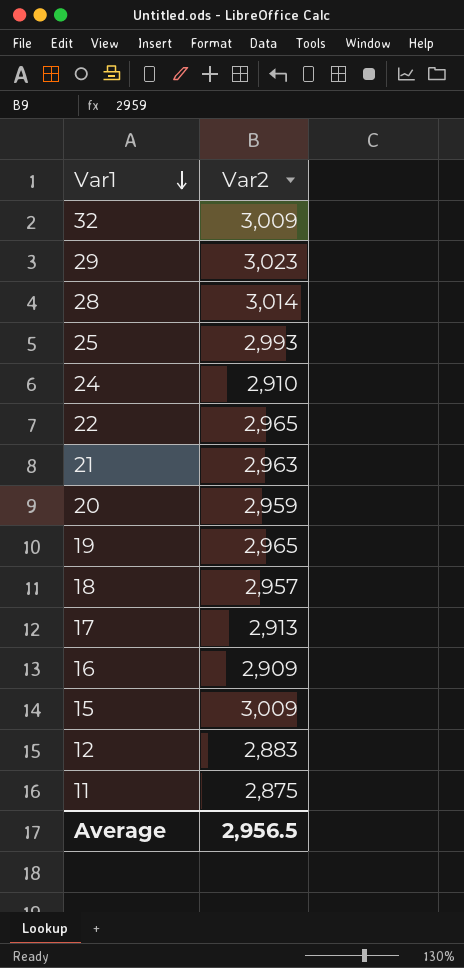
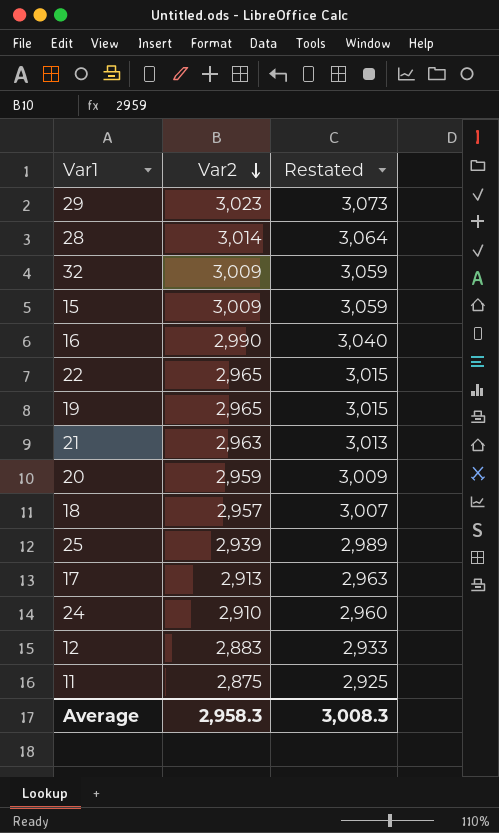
row order: Var1 descending -> Var2 descending
column Restated | formula: none -> [Var2] + 50
16 | Var2: 2,909 -> 2,990
25 | Var2: 2,993 -> 2,939
Average | Var2: 2,956.5 -> 2,958.3

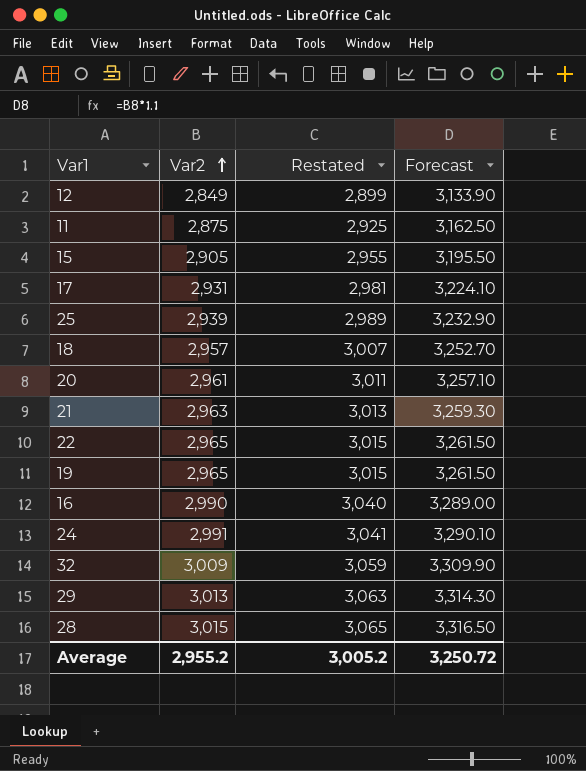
row order: Var2 descending -> Var2 ascending
column Forecast | formula: none -> [Var2] * 1.1
12 | Var2: 2,883 -> 2,849
12 | Restated: 2,933 -> 2,899
15 | Var2: 3,009 -> 2,905
15 | Restated: 3,059 -> 2,955
17 | Var2: 2,913 -> 2,931
17 | Restated: 2,963 -> 2,981
20 | Var2: 2,959 -> 2,961
20 | Restated: 3,009 -> 3,011
24 | Var2: 2,910 -> 2,991
24 | Restated: 2,960 -> 3,041
29 | Var2: 3,023 -> 3,013
29 | Restated: 3,073 -> 3,063
28 | Var2: 3,014 -> 3,015
28 | Restated: 3,064 -> 3,065
Average | Var2: 2,958.3 -> 2,955.2
Average | Restated: 3,008.3 -> 3,005.2

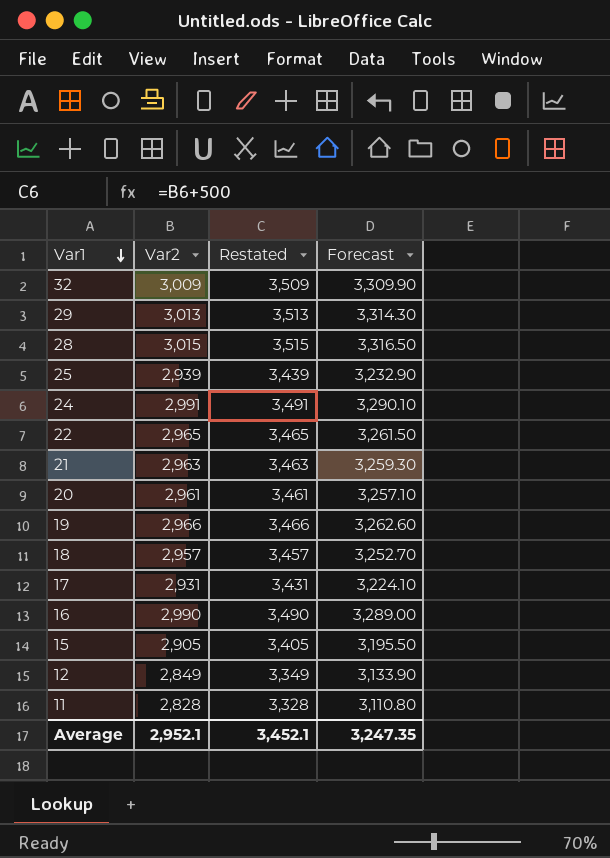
row order: Var2 ascending -> Var1 descending
column Restated | formula: [Var2] + 50 -> [Var2] + 500
19 | Var2: 2,965 -> 2,966
19 | Forecast: 3,261.50 -> 3,262.60
11 | Var2: 2,875 -> 2,828
11 | Forecast: 3,162.50 -> 3,110.80
Average | Var2: 2,955.2 -> 2,952.1
Average | Restated: 3,005.2 -> 3,452.1
Average | Forecast: 3,250.72 -> 3,247.35

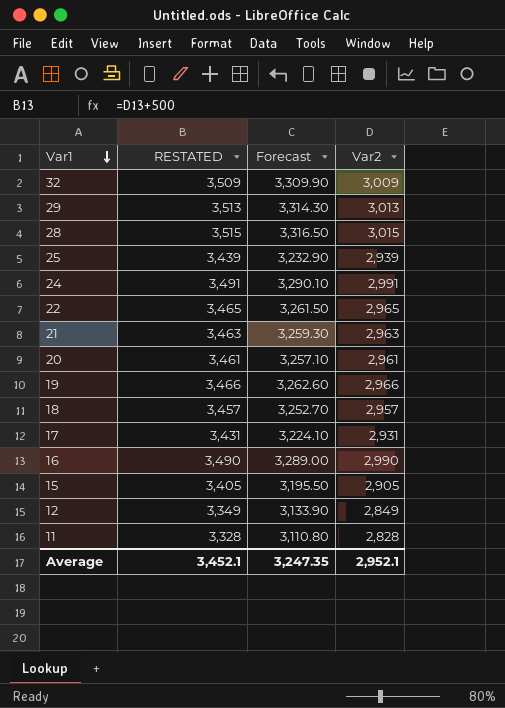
column name: Restated -> RESTATED
column Var2 | position: 2 -> 4

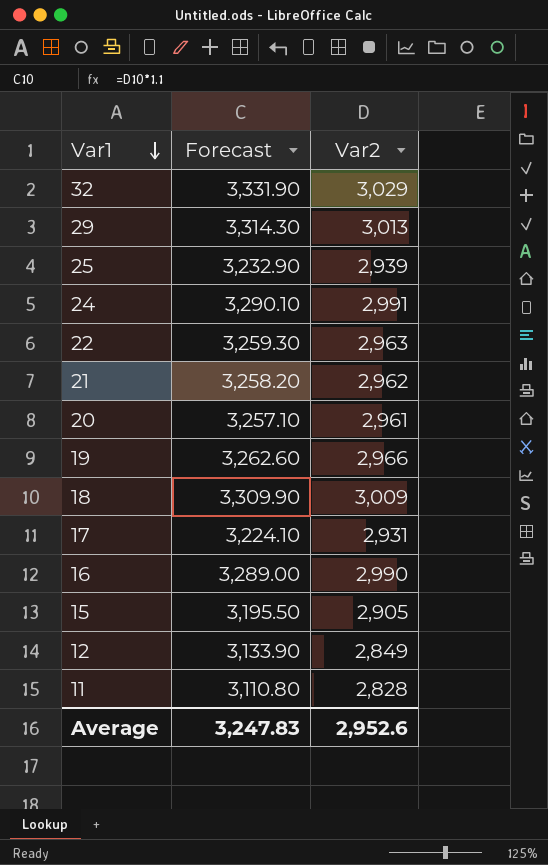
column RESTATED | formula: [Var2] + 500 -> none
row 28: 3,515 | 3,316.50 | 3,015 -> none
32 | Forecast: 3,309.90 -> 3,331.90
32 | Var2: 3,009 -> 3,029
22 | Forecast: 3,261.50 -> 3,259.30
22 | Var2: 2,965 -> 2,963
21 | Forecast: 3,259.30 -> 3,258.20
21 | Var2: 2,963 -> 2,962
18 | Forecast: 3,252.70 -> 3,309.90
18 | Var2: 2,957 -> 3,009
Average | Forecast: 3,247.35 -> 3,247.83
Average | Var2: 2,952.1 -> 2,952.6

